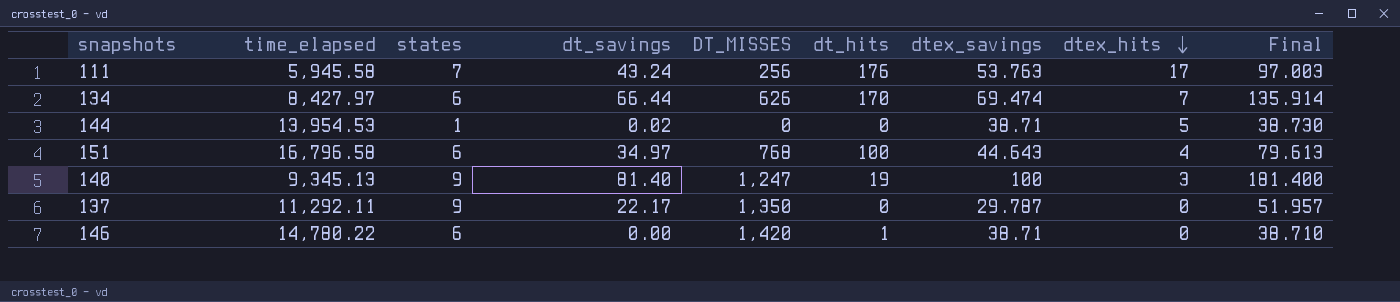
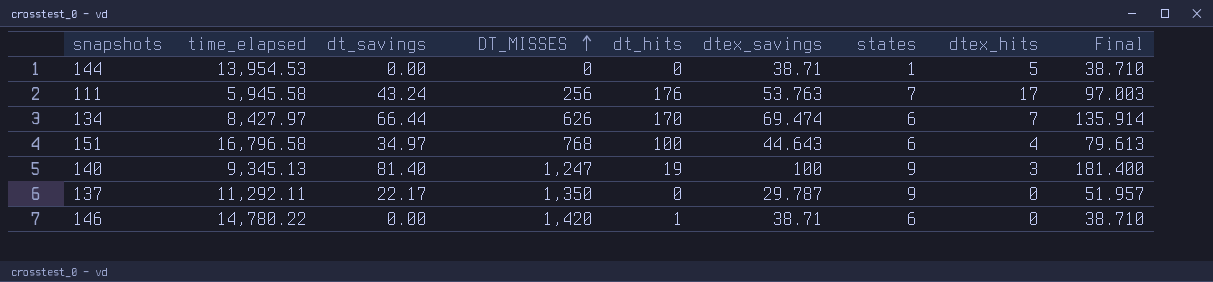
row order: dtex_hits descending -> DT_MISSES ascending
column states | position: 3 -> 7
144 | dt_savings: 0.02 -> 0.00
144 | Final: 38.730 -> 38.710

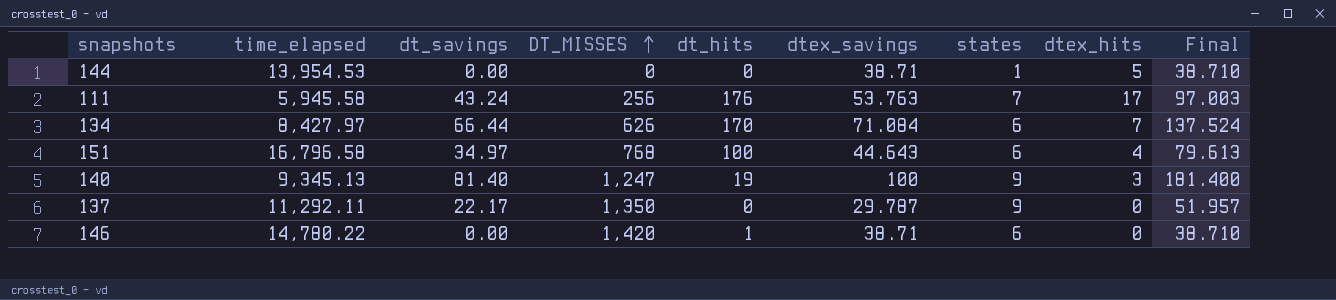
134 | dtex_savings: 69.474 -> 71.084
134 | Final: 135.914 -> 137.524

